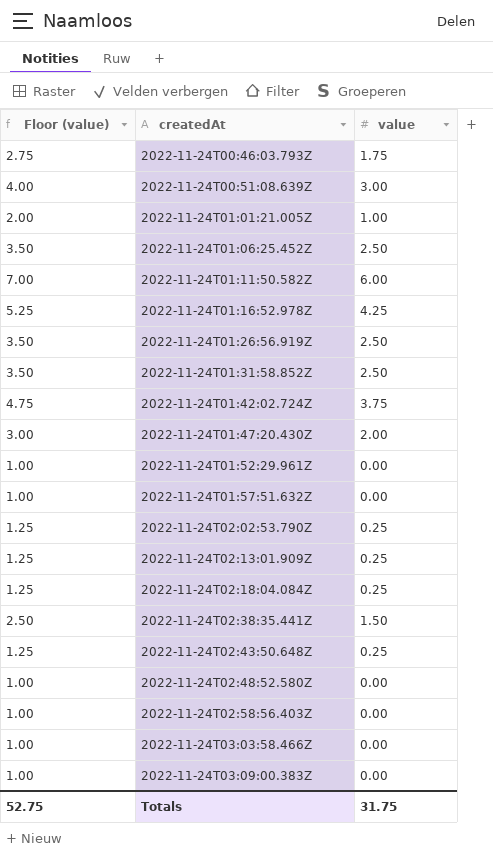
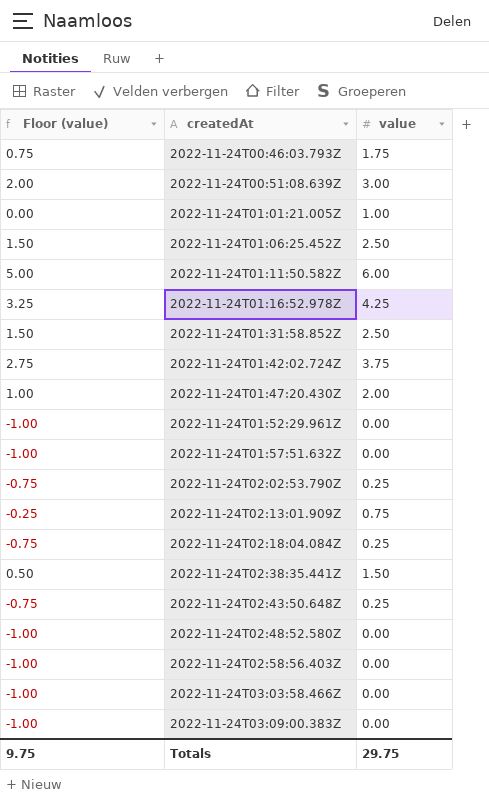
column Floor (value) | formula: [value] + 1 -> [value] - 1
row 2022-11-24T01:26:56.919Z: 3.50 | 2.50 -> none
2022-11-24T02:13:01.909Z | value: 0.25 -> 0.75
Totals | Floor (value): 52.75 -> 9.75
Totals | value: 31.75 -> 29.75

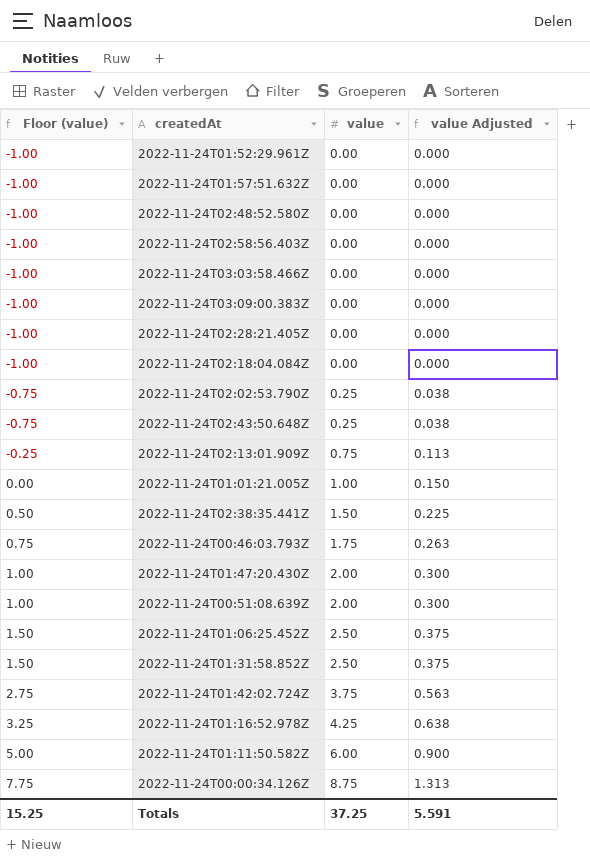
row order: createdAt ascending -> Floor (value) ascending
column value Adjusted | formula: none -> [value] * 0.15
row 2022-11-24T02:28:21.405Z: none -> -1.00 | 0.00 | 0.000
2022-11-24T02:18:04.084Z | Floor (value): -0.75 -> -1.00
2022-11-24T02:18:04.084Z | value: 0.25 -> 0.00
2022-11-24T00:51:08.639Z | Floor (value): 2.00 -> 1.00
2022-11-24T00:51:08.639Z | value: 3.00 -> 2.00
row 2022-11-24T00:00:34.126Z: none -> 7.75 | 8.75 | 1.313
Totals | Floor (value): 9.75 -> 15.25
Totals | value: 29.75 -> 37.25

